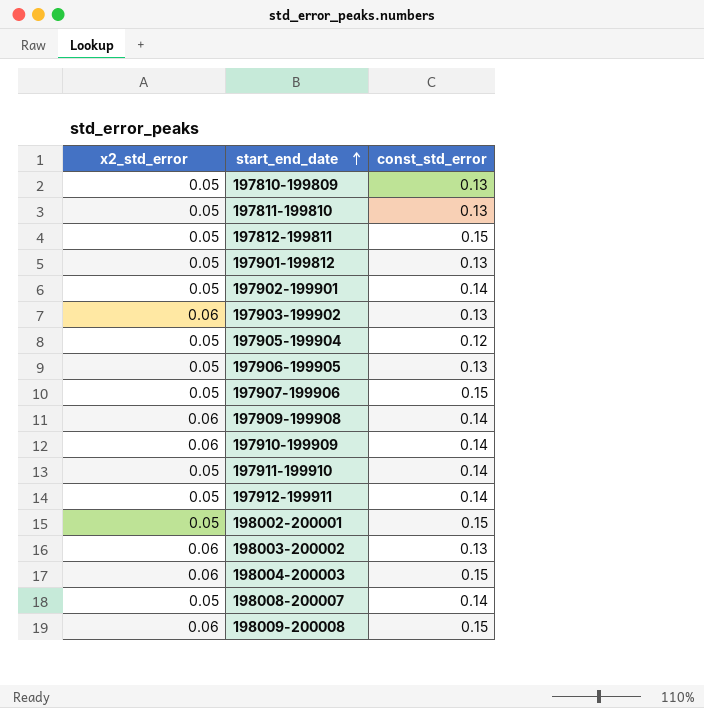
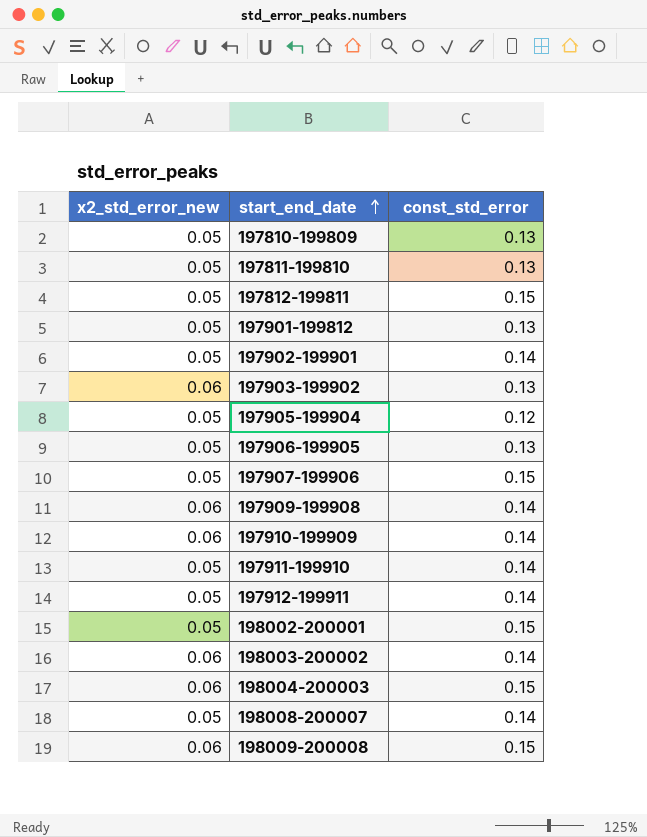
column name: x2_std_error -> x2_std_error_new
198003-200002 | const_std_error: 0.13 -> 0.14

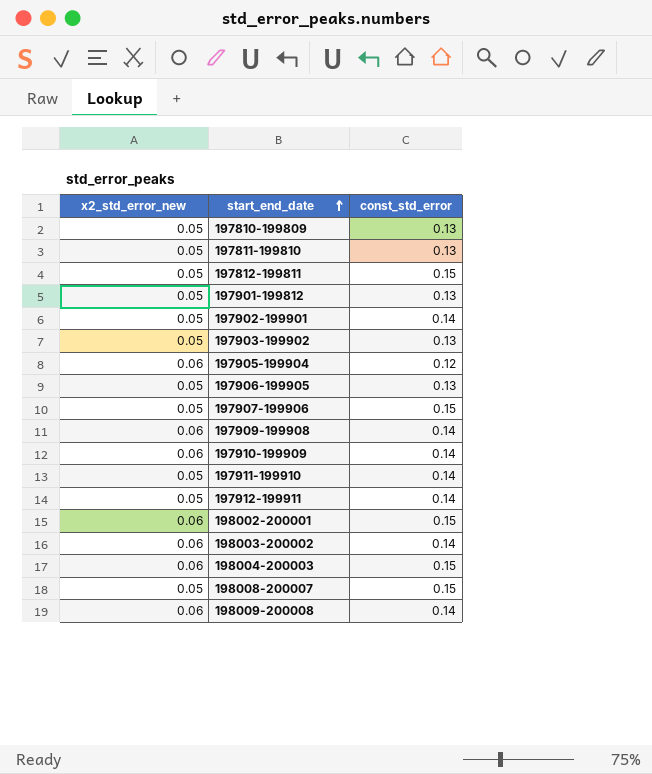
197903-199902 | x2_std_error_new: 0.06 -> 0.05
197905-199904 | x2_std_error_new: 0.05 -> 0.06
198002-200001 | x2_std_error_new: 0.05 -> 0.06
198008-200007 | const_std_error: 0.14 -> 0.15
198009-200008 | const_std_error: 0.15 -> 0.14

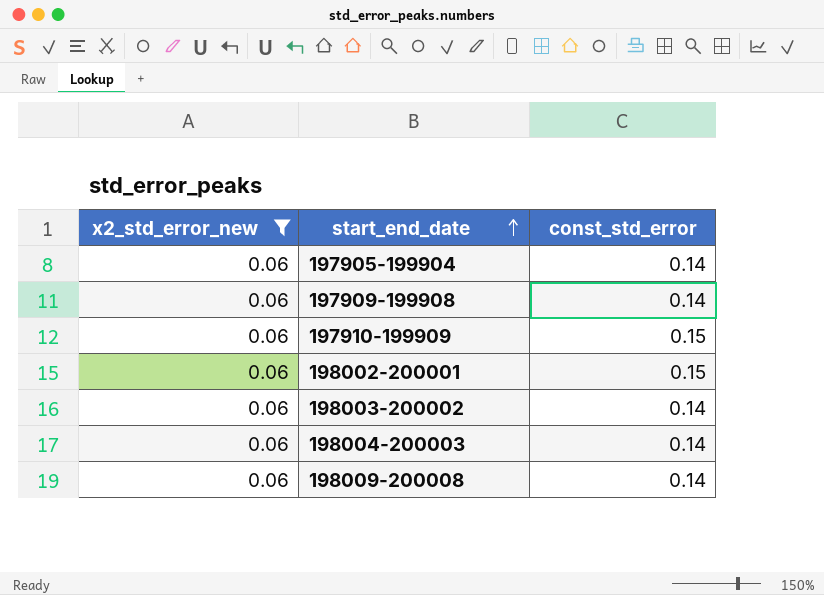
filter: none -> x2_std_error_new = 0.06
197905-199904 | const_std_error: 0.12 -> 0.14
197910-199909 | const_std_error: 0.14 -> 0.15
198004-200003 | const_std_error: 0.15 -> 0.14

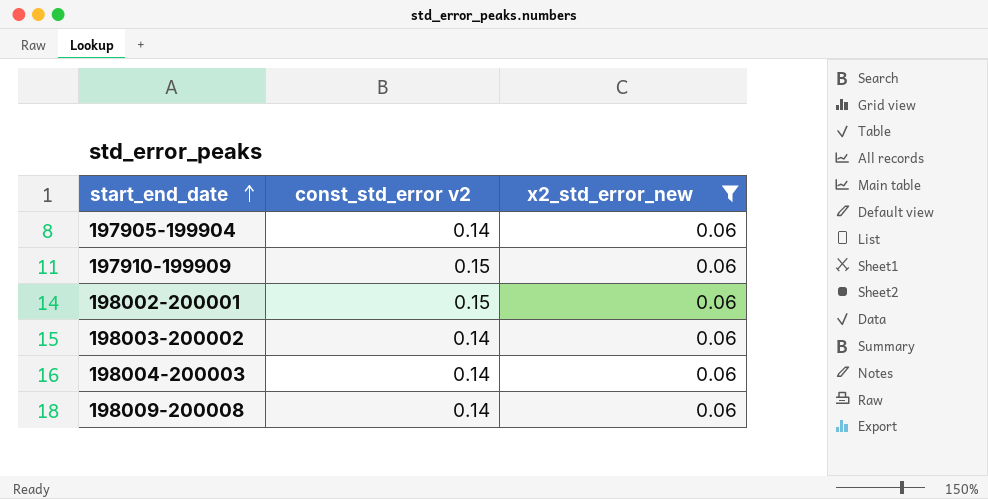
column name: const_std_error -> const_std_error v2
column x2_std_error_new | position: 1 -> 3
row 197909-199908: 0.06 | 0.14 -> none

